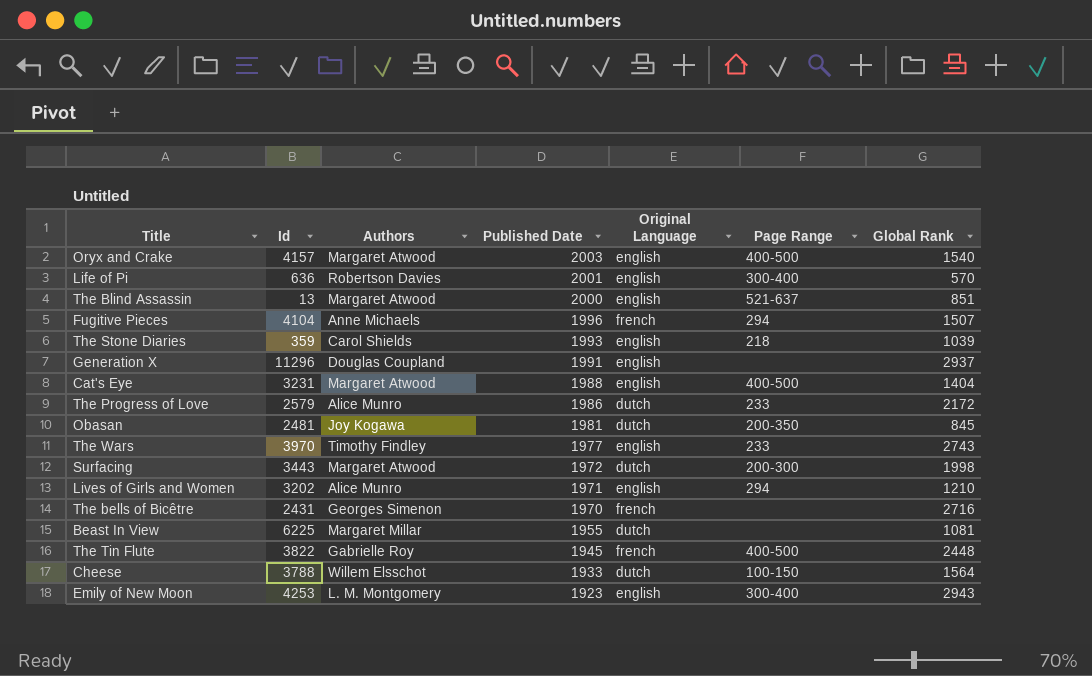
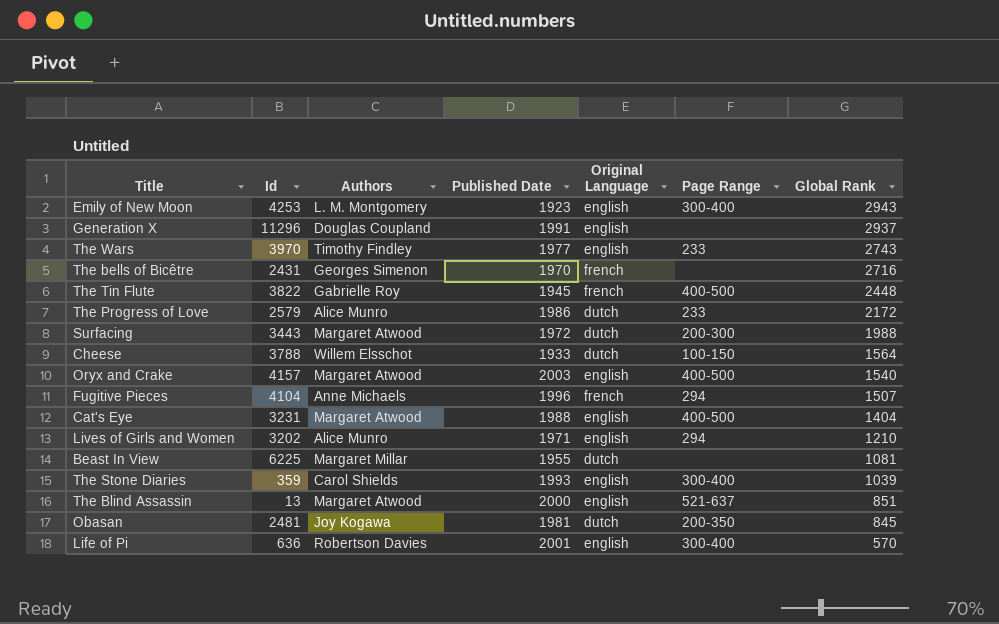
row order: Published Date descending -> Global Rank descending
Surfacing | Global Rank: 1998 -> 1988
The Stone Diaries | Page Range: 218 -> 300-400

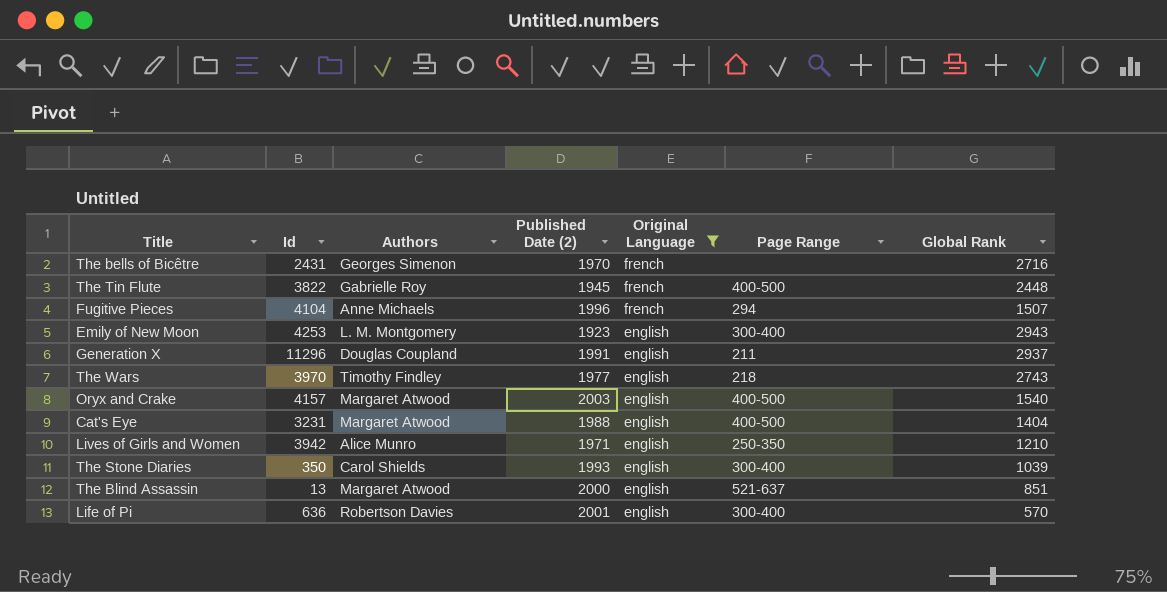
filter: none -> Original Language != dutch
row order: Global Rank descending -> Original Language descending
column name: Published Date -> Published Date (2)
Generation X | Page Range: none -> 211
The Wars | Page Range: 233 -> 218
Lives of Girls and Women | Id: 3202 -> 3942
Lives of Girls and Women | Page Range: 294 -> 250-350
The Stone Diaries | Id: 359 -> 350

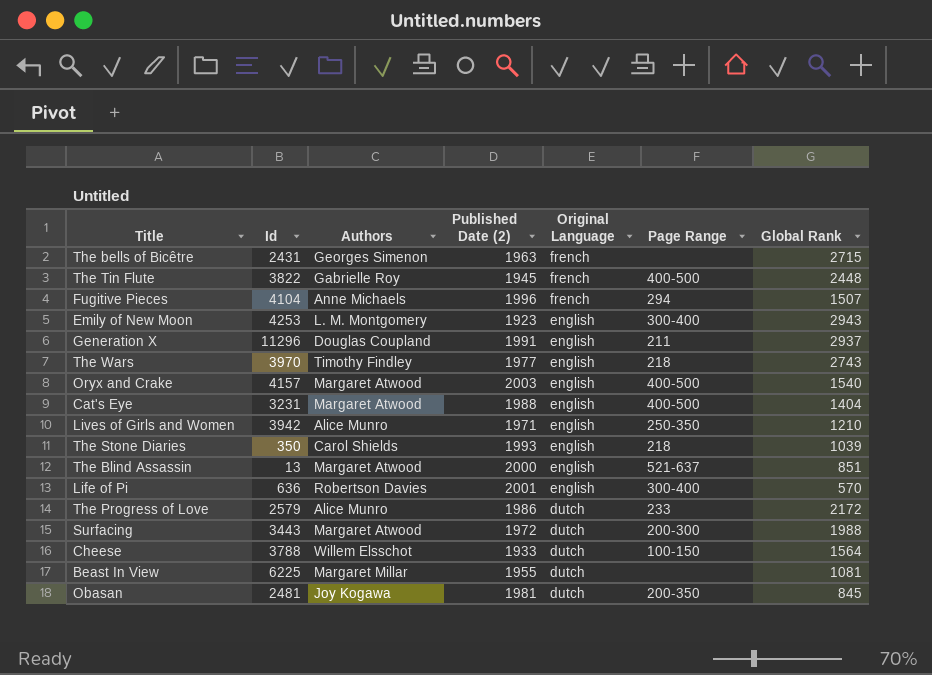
filter: Original Language != dutch -> none
The bells of Bicêtre | Published Date (2): 1970 -> 1963
The bells of Bicêtre | Global Rank: 2716 -> 2715
The Stone Diaries | Page Range: 300-400 -> 218

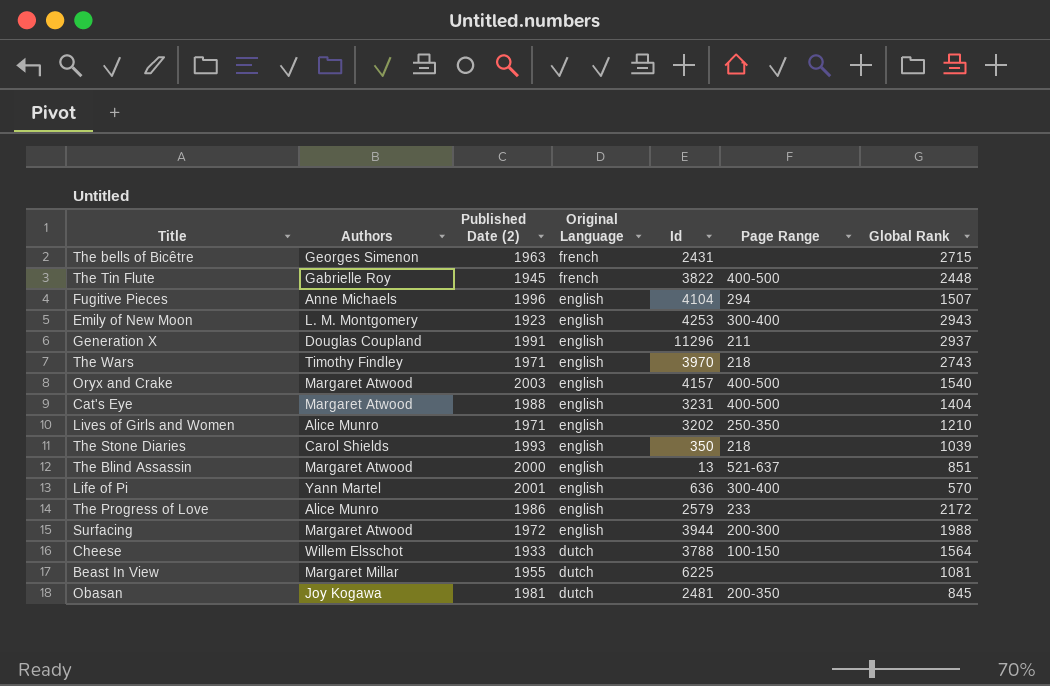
column Id | position: 2 -> 5
Fugitive Pieces | Original Language: french -> english
The Wars | Published Date (2): 1977 -> 1971
Lives of Girls and Women | Id: 3942 -> 3202
Life of Pi | Authors: Robertson Davies -> Yann Martel
The Progress of Love | Original Language: dutch -> english
Surfacing | Original Language: dutch -> english
Surfacing | Id: 3443 -> 3944

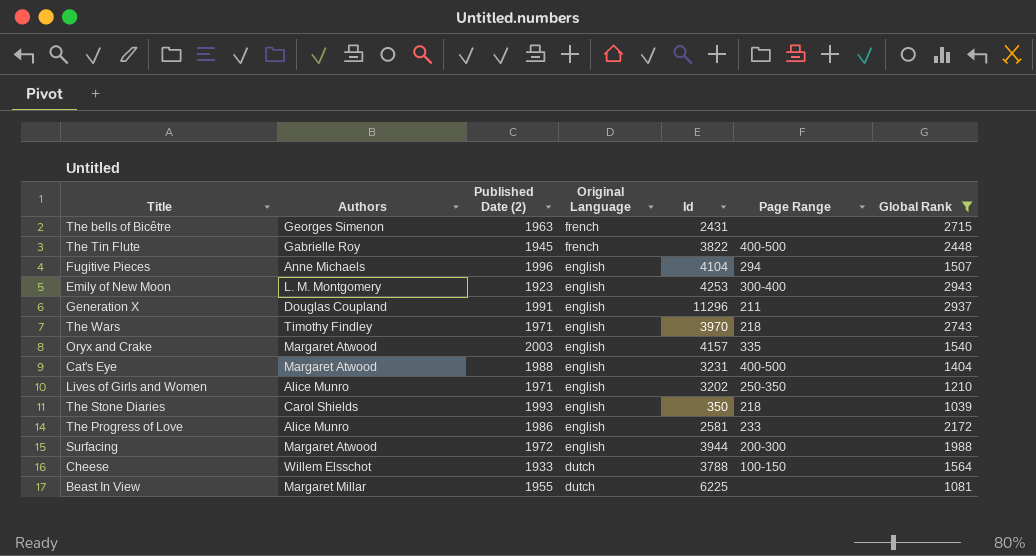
filter: none -> Global Rank >= 1039
Oryx and Crake | Page Range: 400-500 -> 335
The Progress of Love | Id: 2579 -> 2581

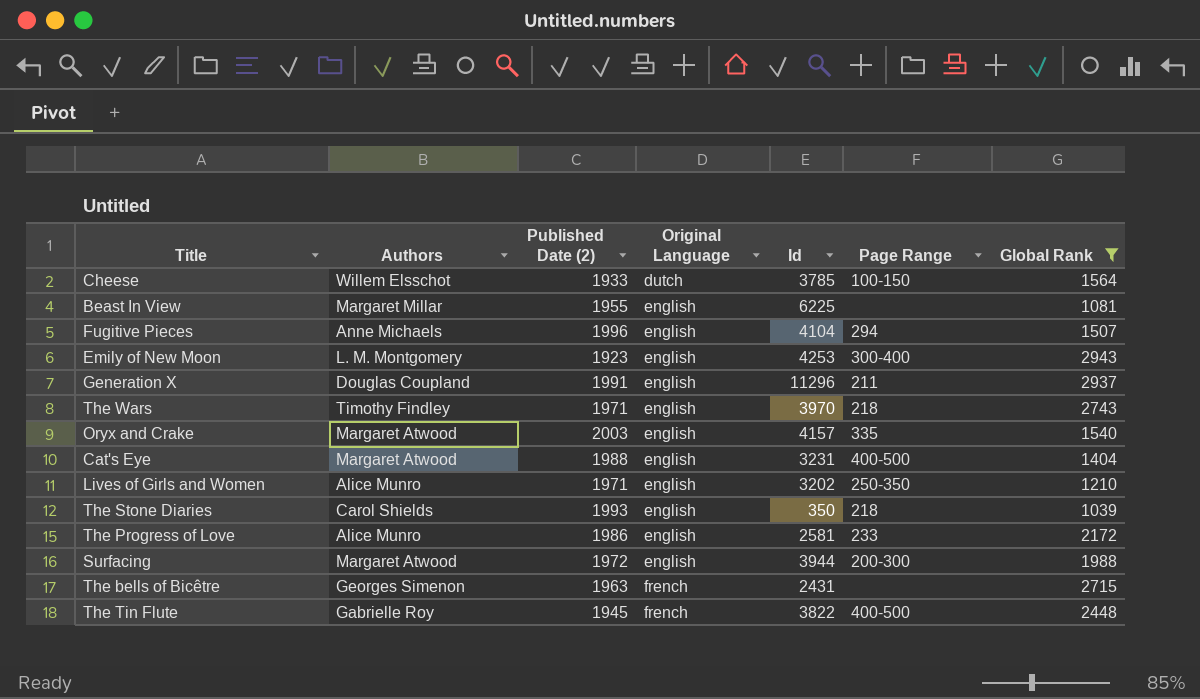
row order: Original Language descending -> Original Language ascending
Cheese | Id: 3788 -> 3785
Beast In View | Original Language: dutch -> english

